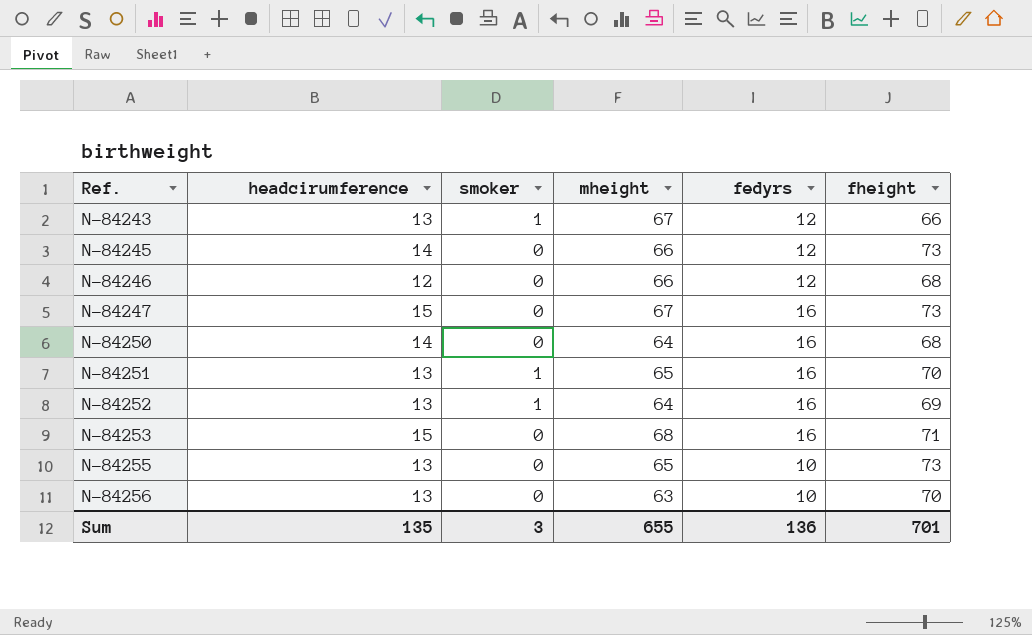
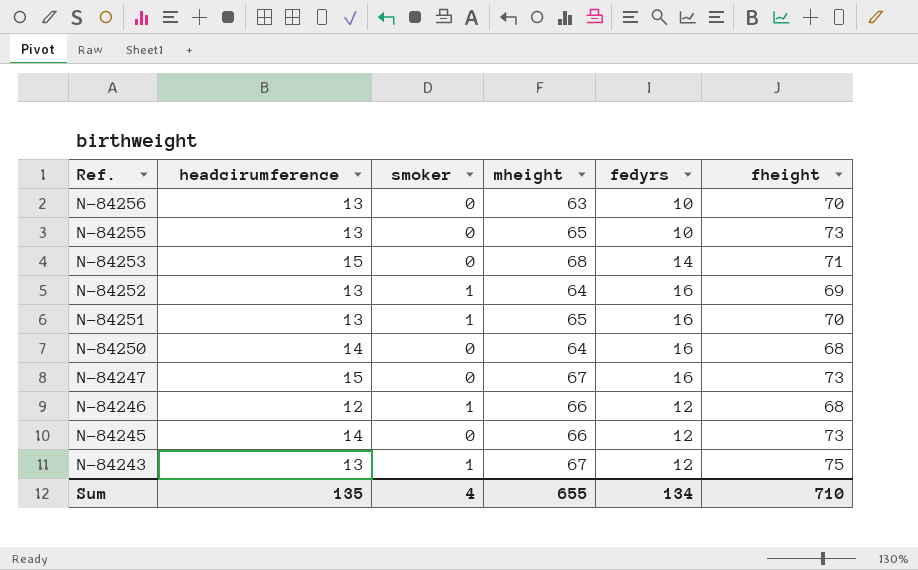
row order: Ref. ascending -> Ref. descending
N-84253 | fedyrs: 16 -> 14
N-84246 | smoker: 0 -> 1
N-84243 | fheight: 66 -> 75
Sum | smoker: 3 -> 4
Sum | fedyrs: 136 -> 134
Sum | fheight: 701 -> 710

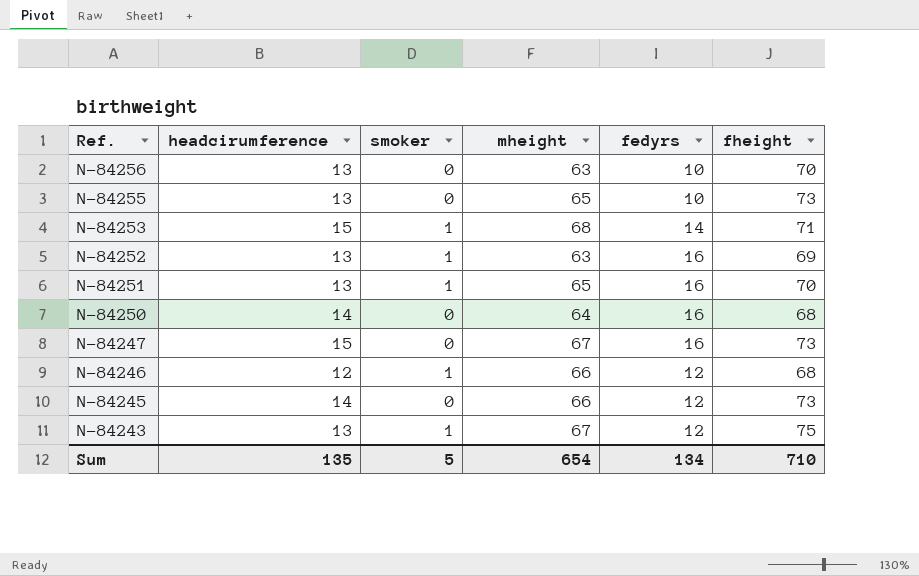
N-84253 | smoker: 0 -> 1
N-84252 | mheight: 64 -> 63
Sum | smoker: 4 -> 5
Sum | mheight: 655 -> 654

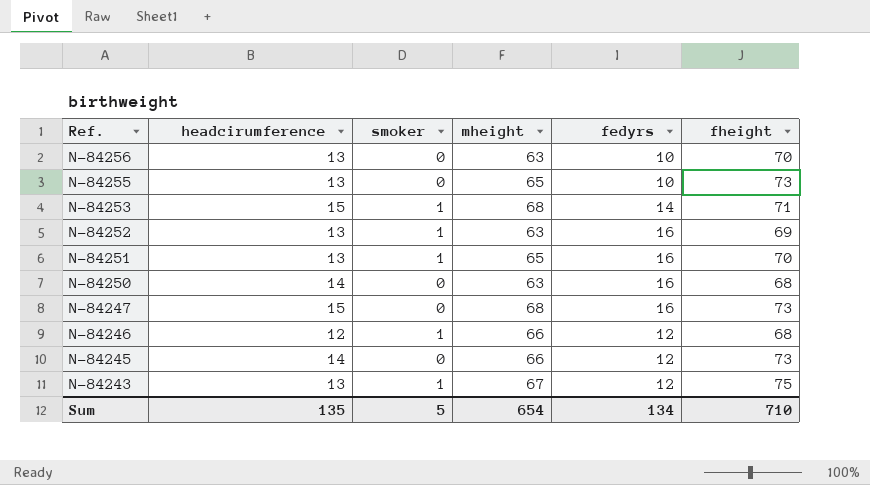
N-84250 | mheight: 64 -> 63
N-84247 | mheight: 67 -> 68

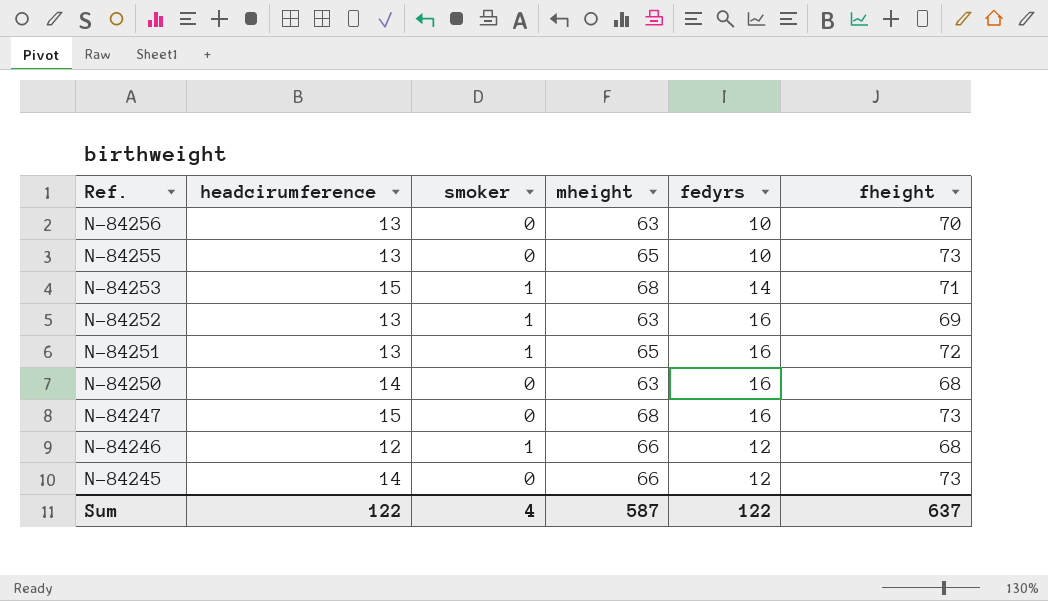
row N-84243: 13 | 1 | 67 | 12 | 75 -> none
N-84251 | fheight: 70 -> 72
Sum | headcirumference: 135 -> 122
Sum | smoker: 5 -> 4
Sum | mheight: 654 -> 587
Sum | fedyrs: 134 -> 122
Sum | fheight: 710 -> 637

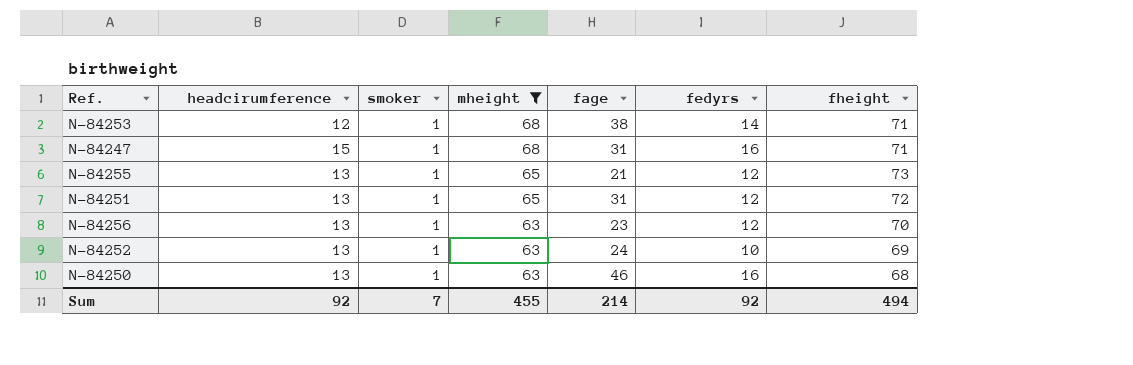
filter: none -> mheight != 66
row order: Ref. descending -> mheight descending
column fage | position: none -> 5
N-84253 | headcirumference: 15 -> 12
N-84247 | smoker: 0 -> 1
N-84247 | fheight: 73 -> 71
N-84255 | smoker: 0 -> 1
N-84255 | fedyrs: 10 -> 12
N-84251 | fedyrs: 16 -> 12
N-84256 | smoker: 0 -> 1
N-84256 | fedyrs: 10 -> 12
N-84252 | fedyrs: 16 -> 10
N-84250 | headcirumference: 14 -> 13
N-84250 | smoker: 0 -> 1
Sum | headcirumference: 122 -> 92
Sum | smoker: 4 -> 7
Sum | mheight: 587 -> 455
Sum | fedyrs: 122 -> 92
Sum | fheight: 637 -> 494

